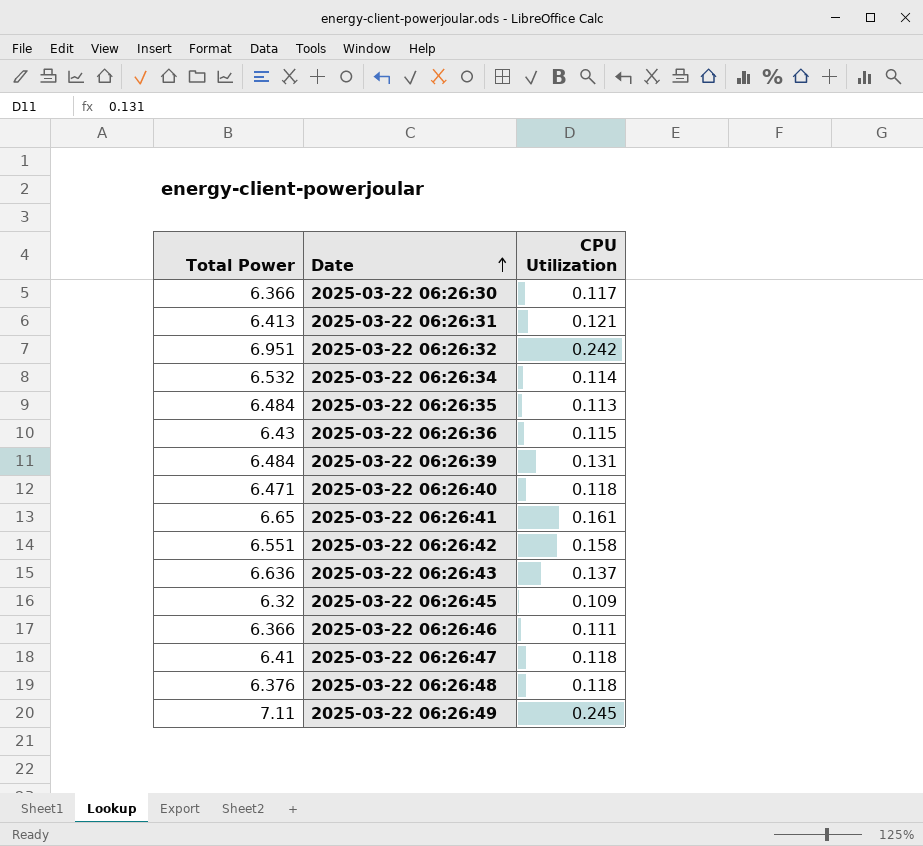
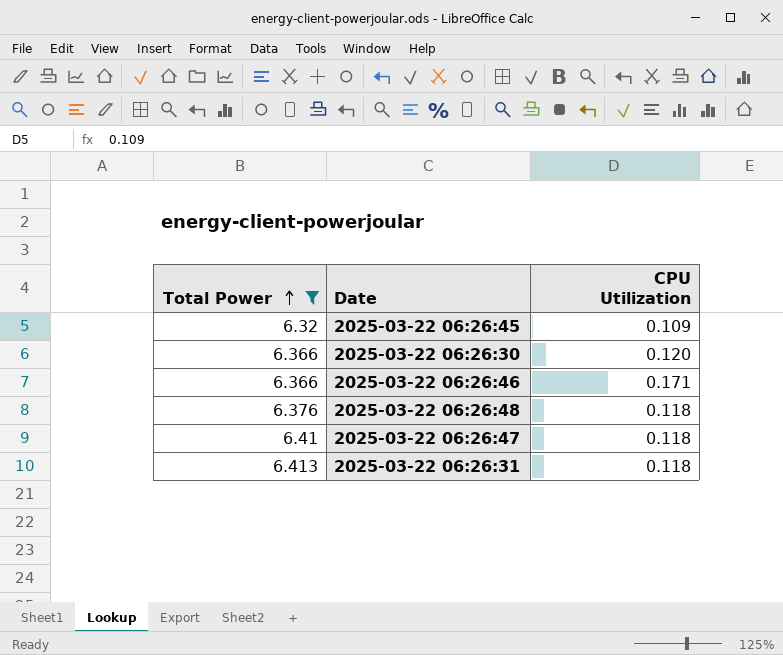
filter: none -> Total Power <= 6.413
row order: Date ascending -> Total Power ascending
2025-03-22 06:26:30 | CPU Utilization: 0.117 -> 0.120
2025-03-22 06:26:46 | CPU Utilization: 0.111 -> 0.171
2025-03-22 06:26:31 | CPU Utilization: 0.121 -> 0.118

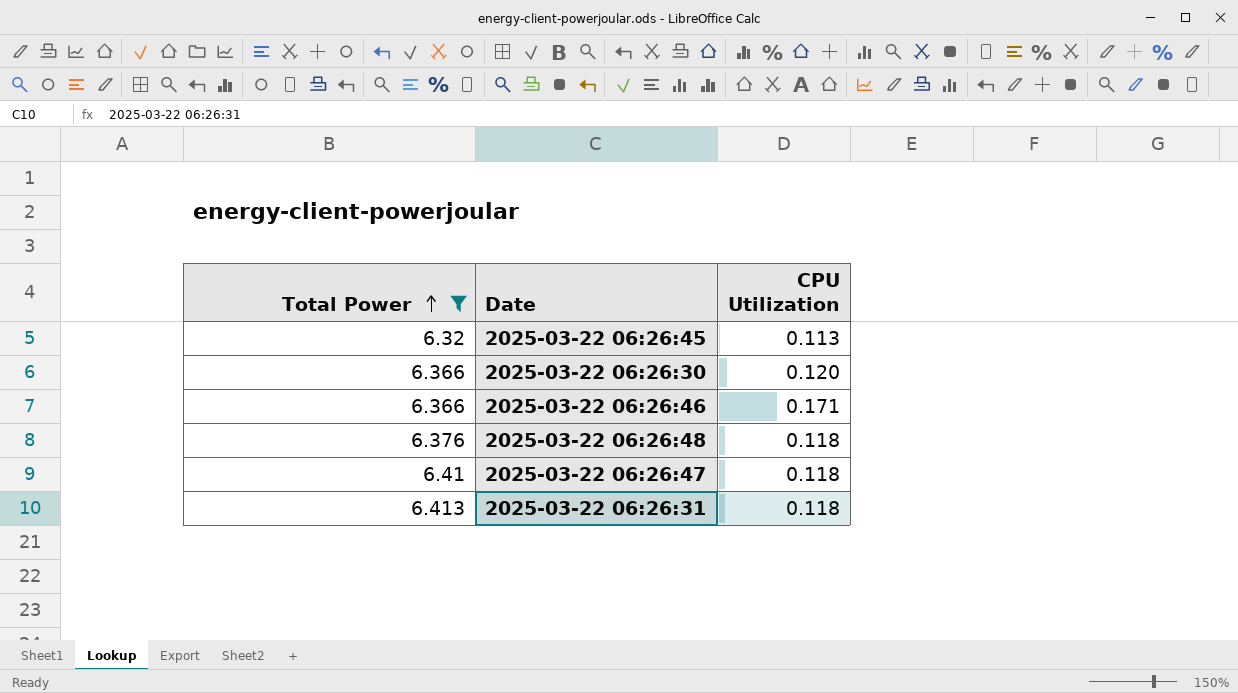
2025-03-22 06:26:45 | CPU Utilization: 0.109 -> 0.113

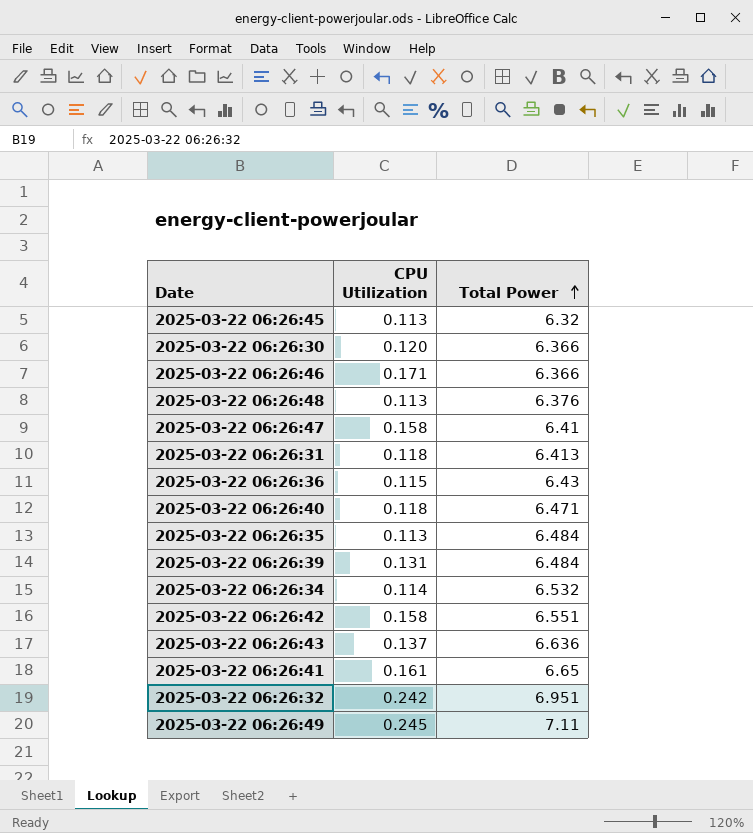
filter: Total Power <= 6.413 -> none
column Total Power | position: 1 -> 3
2025-03-22 06:26:48 | CPU Utilization: 0.118 -> 0.113
2025-03-22 06:26:47 | CPU Utilization: 0.118 -> 0.158

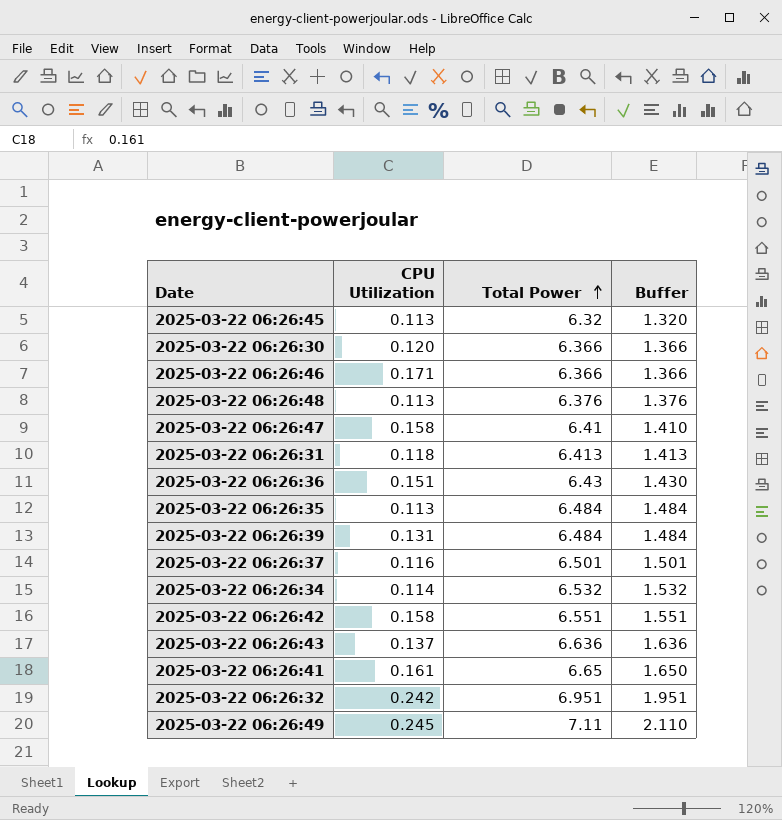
column Buffer | formula: none -> [Total Power] - 5
row 2025-03-22 06:26:40: 0.118 | 6.471 -> none
2025-03-22 06:26:36 | CPU Utilization: 0.115 -> 0.151
row 2025-03-22 06:26:37: none -> 0.116 | 6.501 | 1.501

